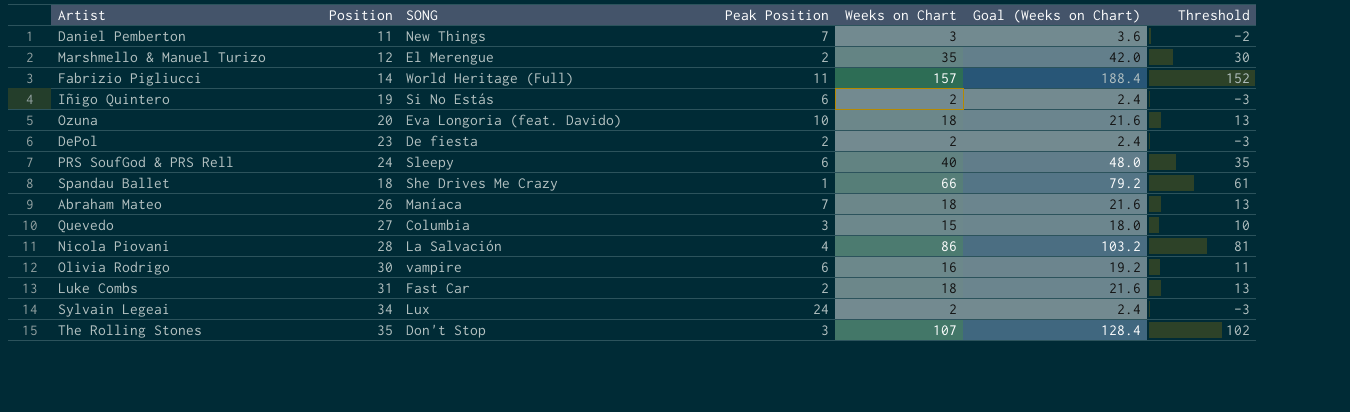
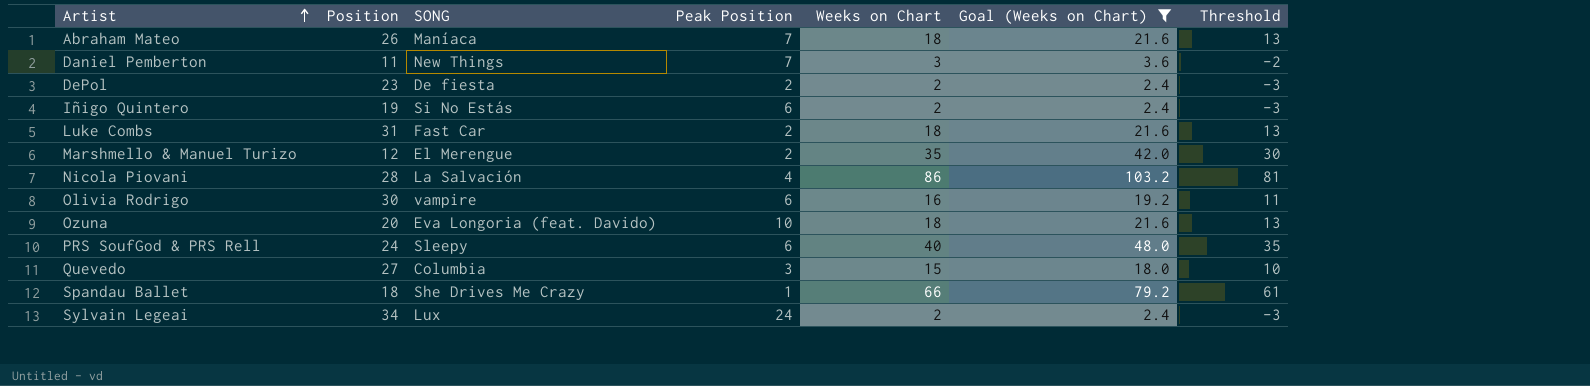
filter: none -> Goal (Weeks on Chart) <= 103.2
row order: none -> Artist ascending

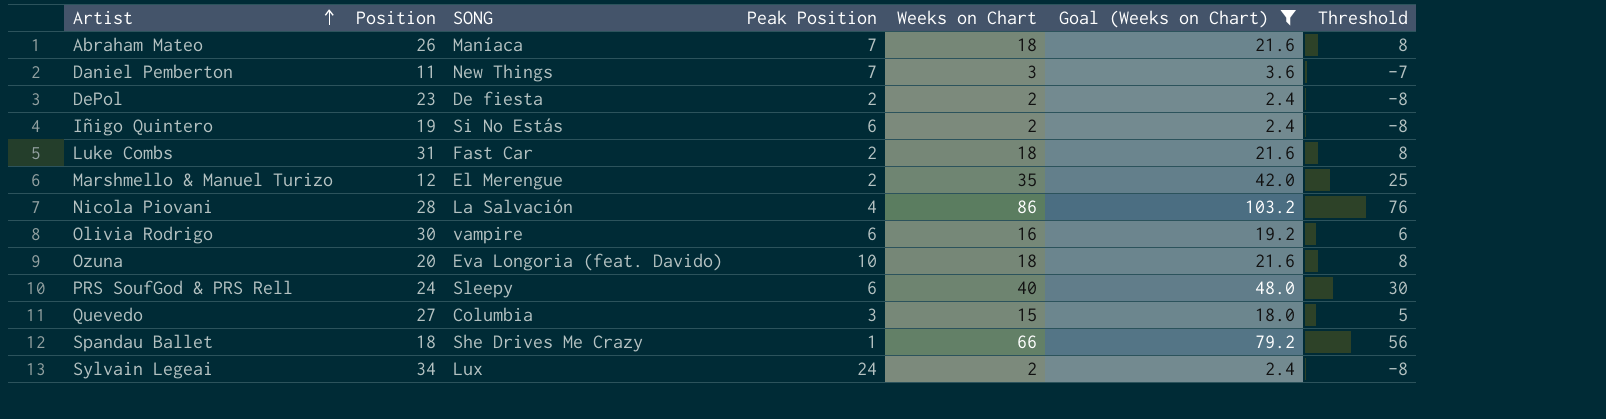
column Threshold | formula: [Weeks on Chart] - 5 -> [Weeks on Chart] - 10

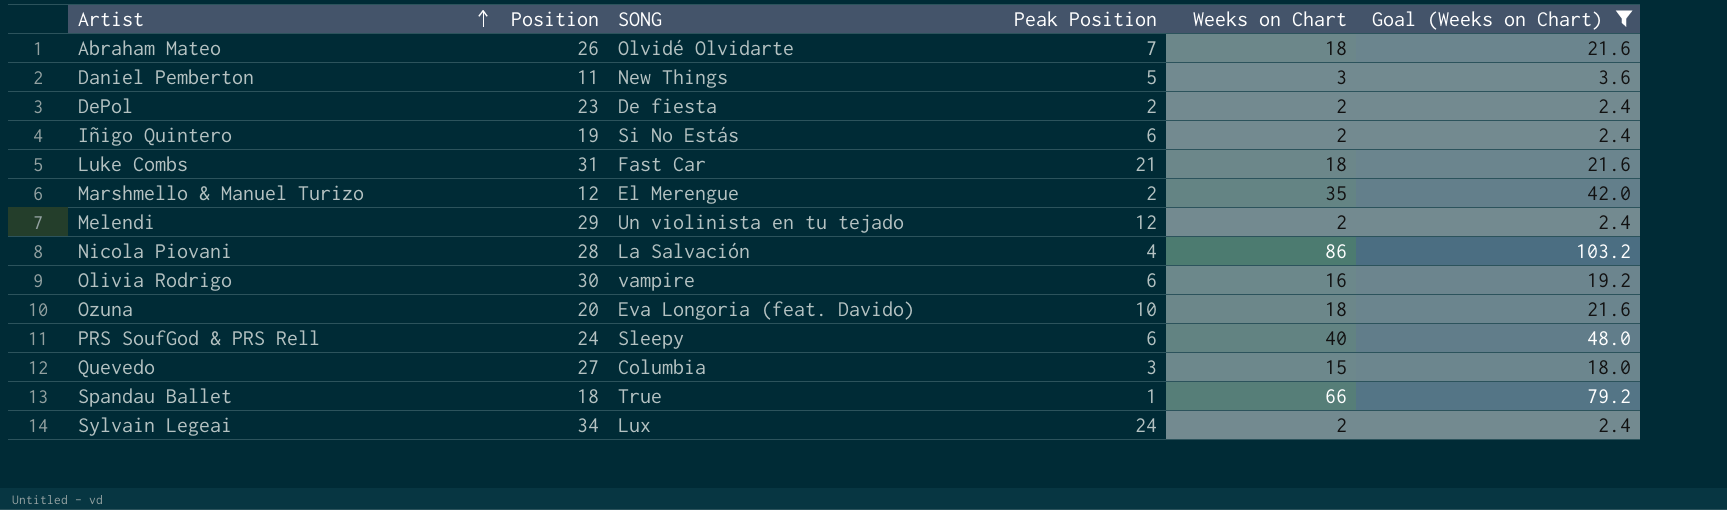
column Threshold | formula: [Weeks on Chart] - 10 -> none
Abraham Mateo | SONG: Maníaca -> Olvidé Olvidarte
Daniel Pemberton | Peak Position: 7 -> 5
Luke Combs | Peak Position: 2 -> 21
row Melendi: none -> 29 | Un violinista en tu tejado | 12 | 2 | 2.4
Spandau Ballet | SONG: She Drives Me Crazy -> True

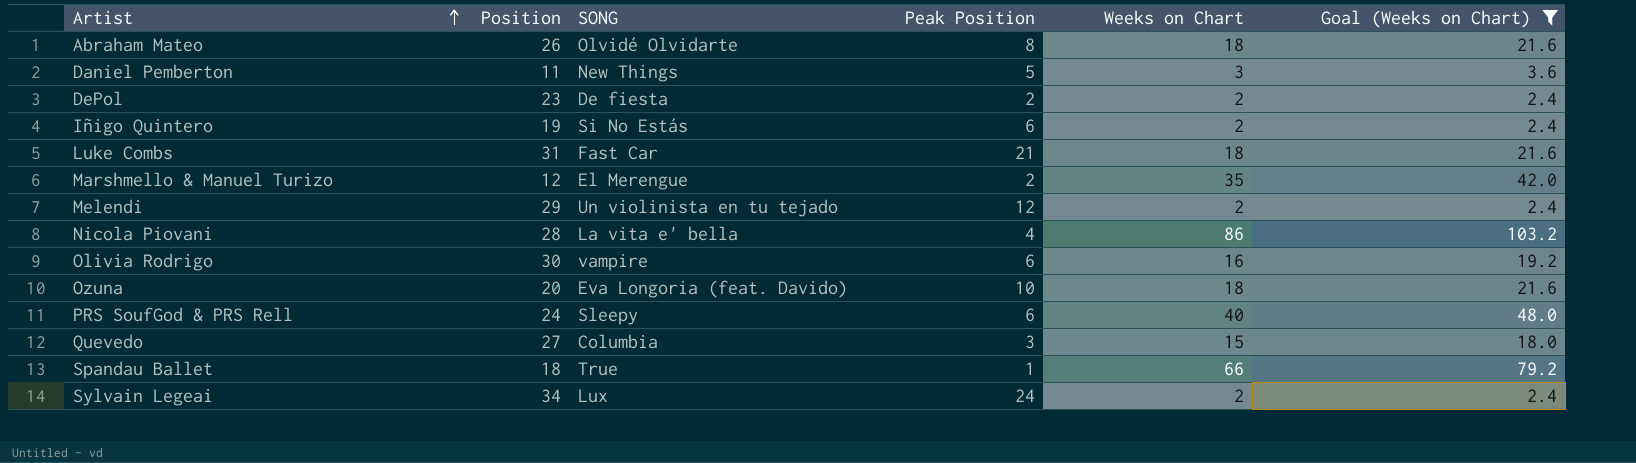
Abraham Mateo | Peak Position: 7 -> 8
Nicola Piovani | SONG: La Salvación -> La vita e' bella

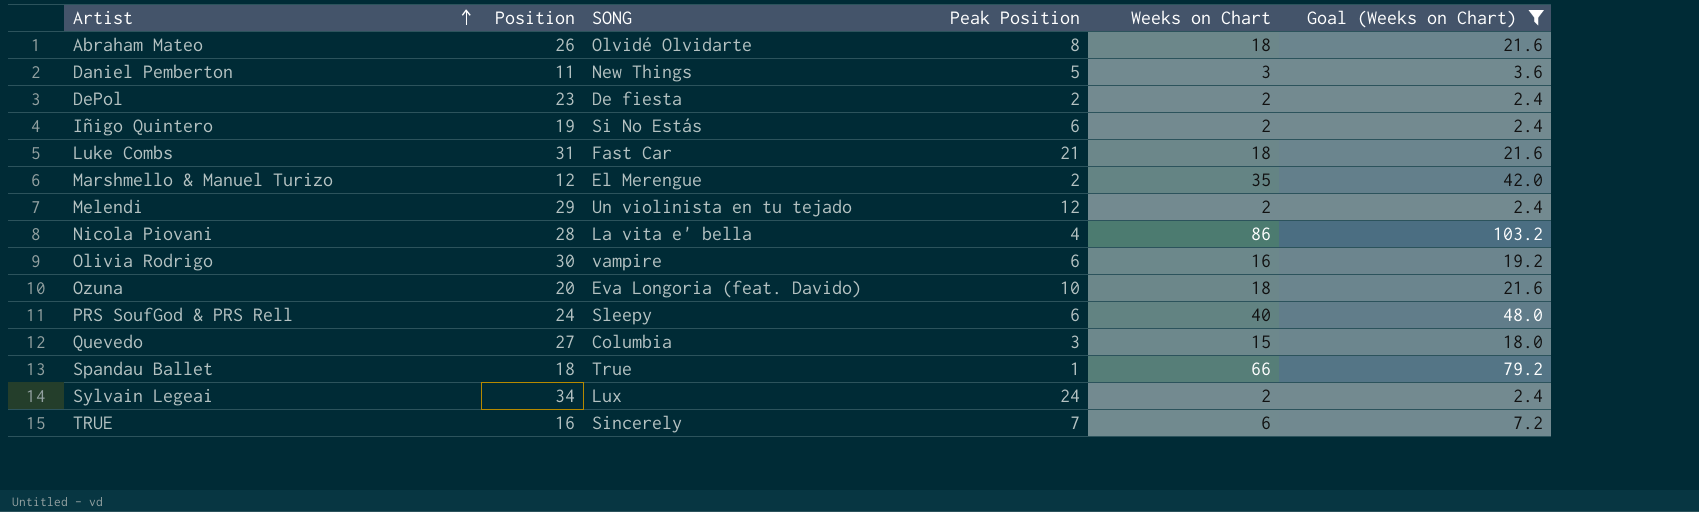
row TRUE: none -> 16 | Sincerely | 7 | 6 | 7.2

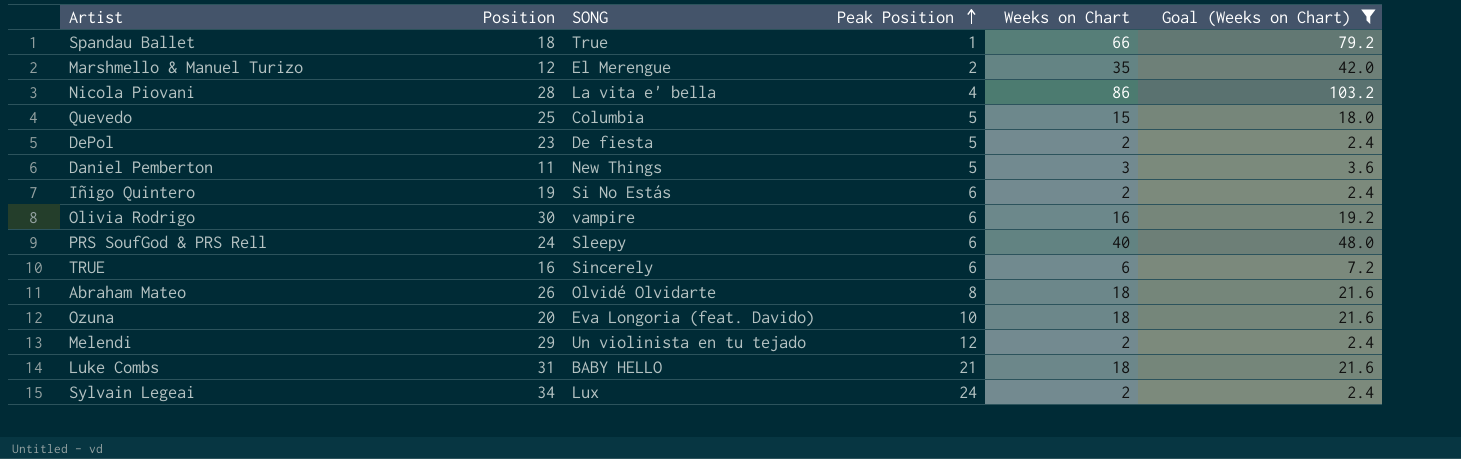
row order: Artist ascending -> Peak Position ascending
Quevedo | Position: 27 -> 25
Quevedo | Peak Position: 3 -> 5
DePol | Peak Position: 2 -> 5
TRUE | Peak Position: 7 -> 6
Luke Combs | SONG: Fast Car -> BABY HELLO

